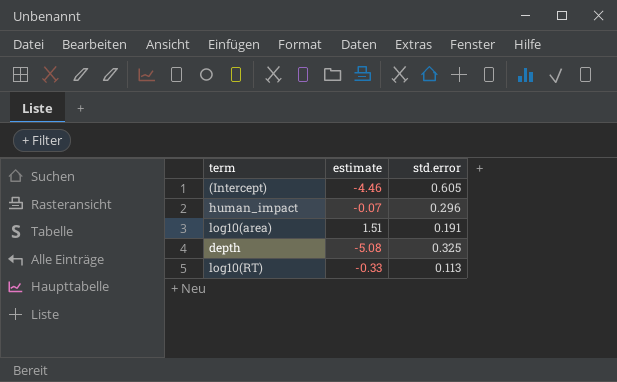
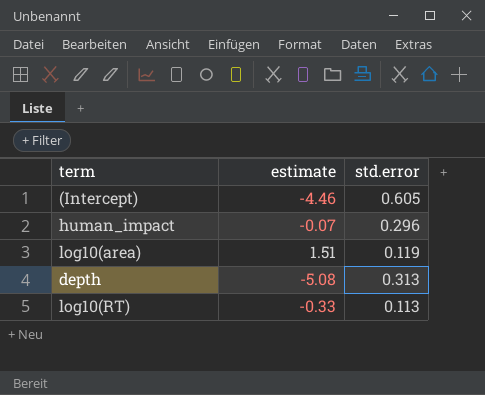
log10(area) | std.error: 0.191 -> 0.119
depth | std.error: 0.325 -> 0.313

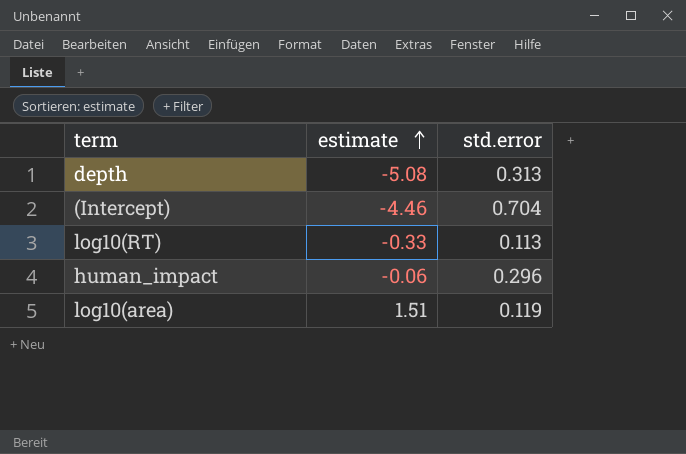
row order: none -> estimate ascending
(Intercept) | std.error: 0.605 -> 0.704
human_impact | estimate: -0.07 -> -0.06

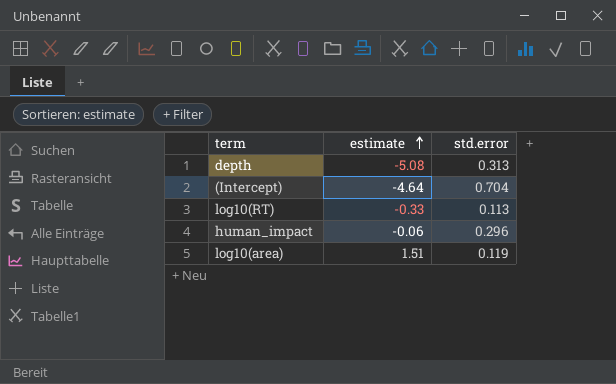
(Intercept) | estimate: -4.46 -> -4.64

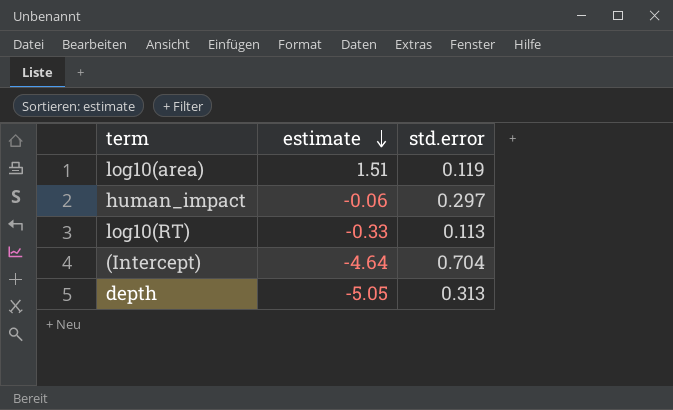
row order: estimate ascending -> estimate descending
human_impact | std.error: 0.296 -> 0.297
depth | estimate: -5.08 -> -5.05

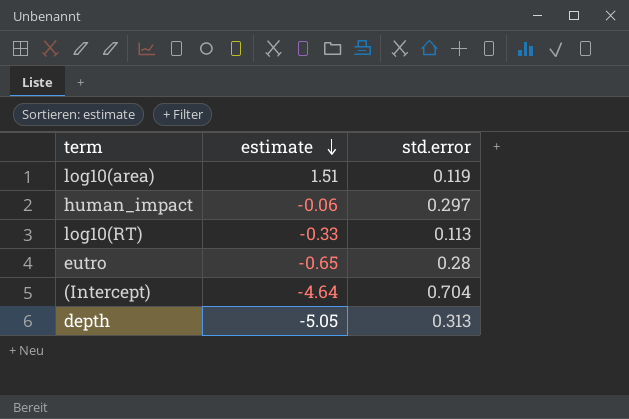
row eutro: none -> -0.65 | 0.28

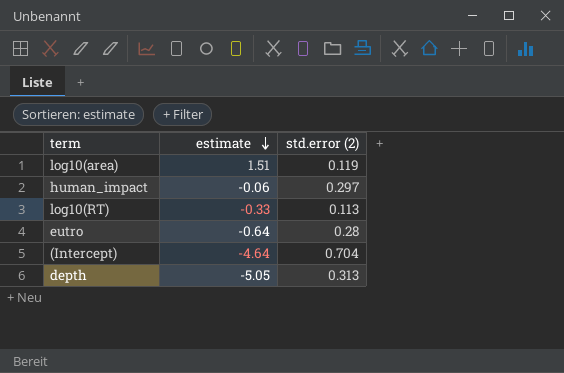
column name: std.error -> std.error (2)
eutro | estimate: -0.65 -> -0.64

